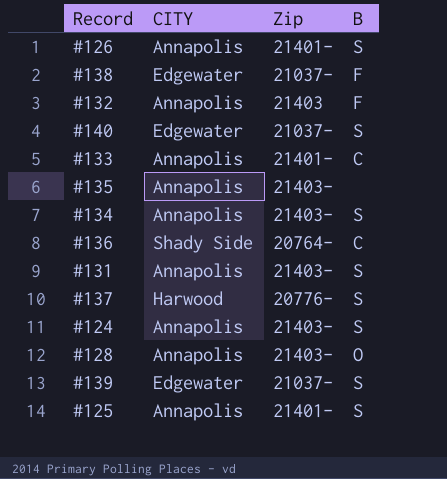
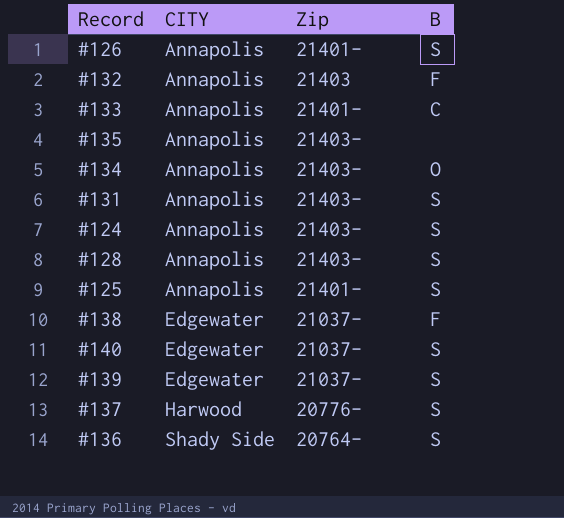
row order: none -> CITY ascending
#134 | B: S -> O
#128 | B: O -> S
#136 | B: C -> S

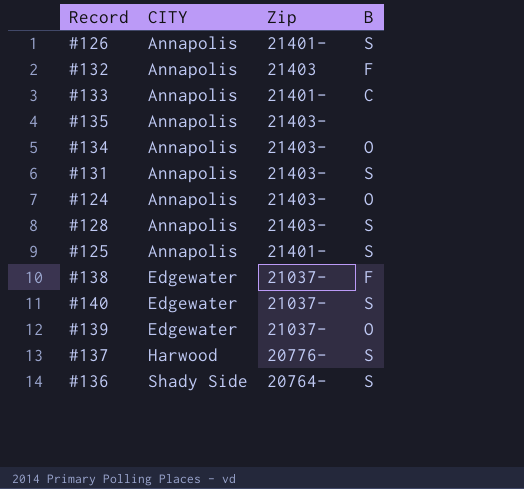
#124 | B: S -> O
#139 | B: S -> O

